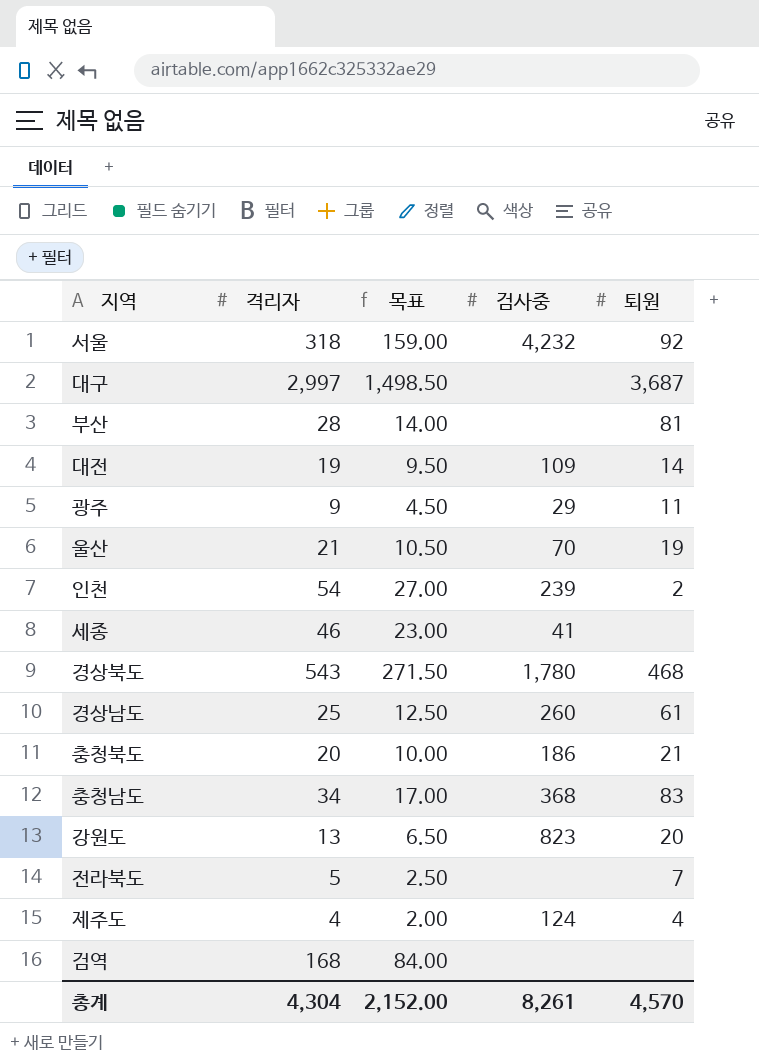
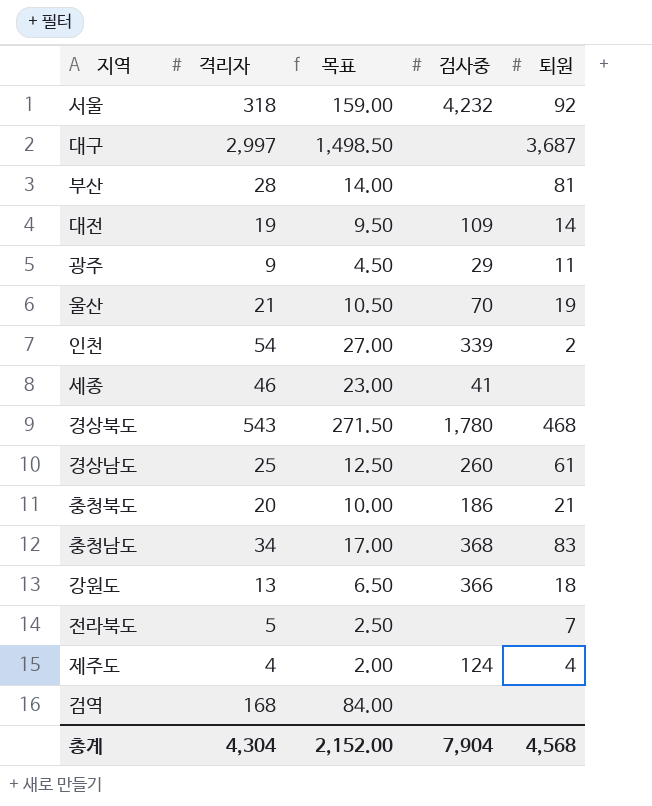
인천 | 검사중: 239 -> 339
강원도 | 검사중: 823 -> 366
강원도 | 퇴원: 20 -> 18
총계 | 검사중: 8,261 -> 7,904
총계 | 퇴원: 4,570 -> 4,568

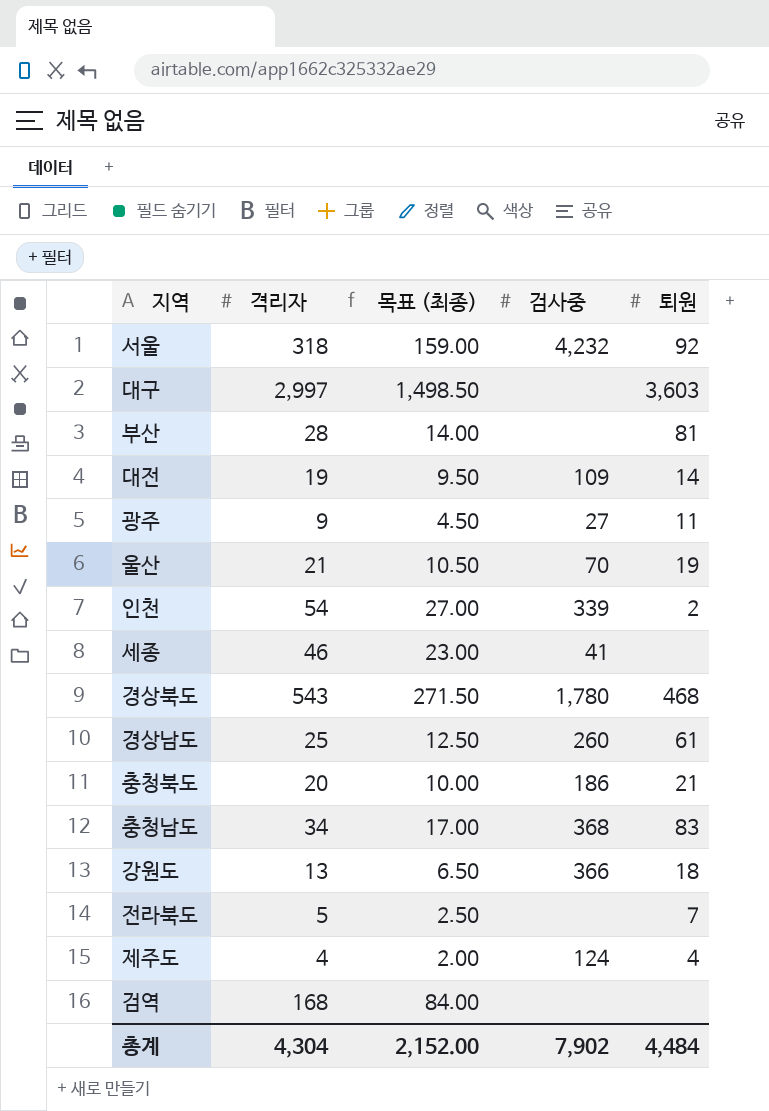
column name: 목표 -> 목표 (최종)
대구 | 퇴원: 3,687 -> 3,603
광주 | 검사중: 29 -> 27
총계 | 검사중: 7,904 -> 7,902
총계 | 퇴원: 4,568 -> 4,484

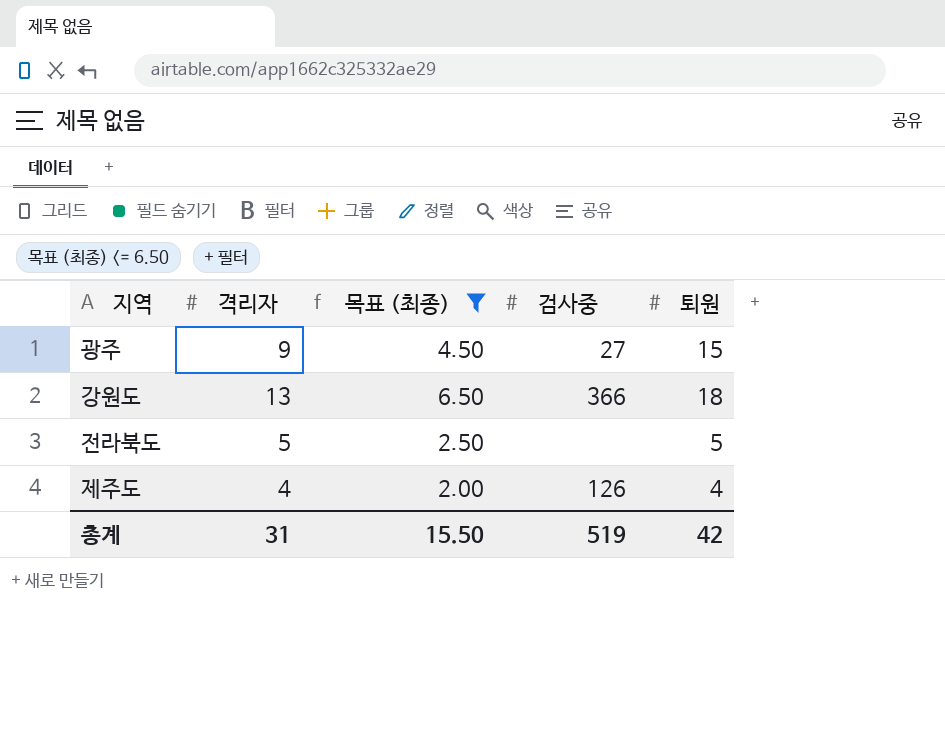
filter: none -> 목표 (최종) <= 6.50
광주 | 퇴원: 11 -> 15
전라북도 | 퇴원: 7 -> 5
제주도 | 검사중: 124 -> 126
총계 | 격리자: 4,304 -> 31
총계 | 목표 (최종): 2,152.00 -> 15.50
총계 | 검사중: 7,902 -> 519
총계 | 퇴원: 4,484 -> 42

